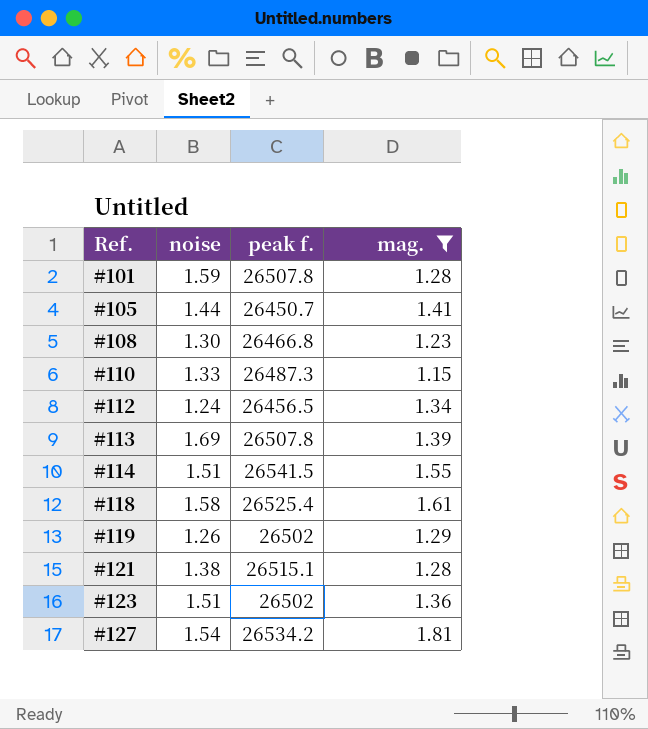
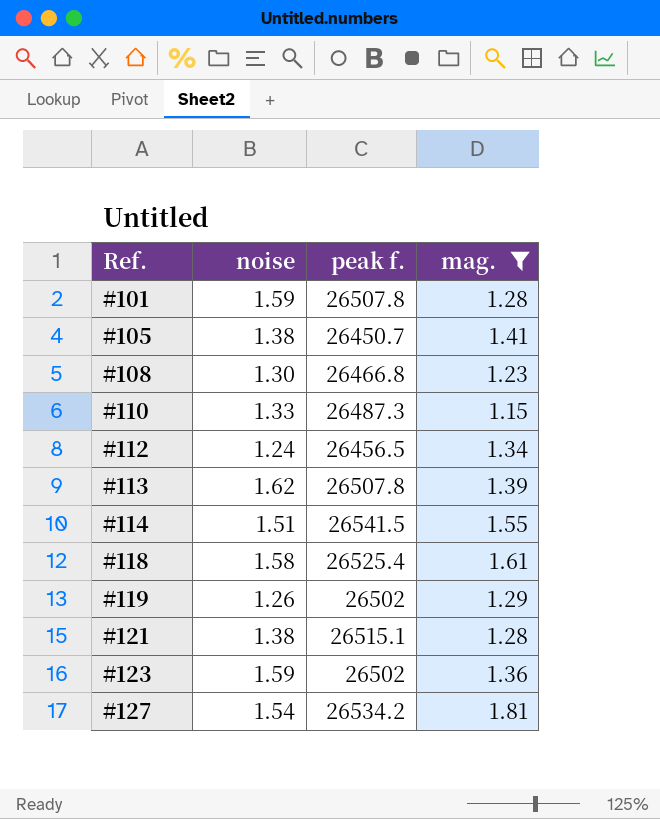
#105 | noise: 1.44 -> 1.38
#113 | noise: 1.69 -> 1.62
#123 | noise: 1.51 -> 1.59

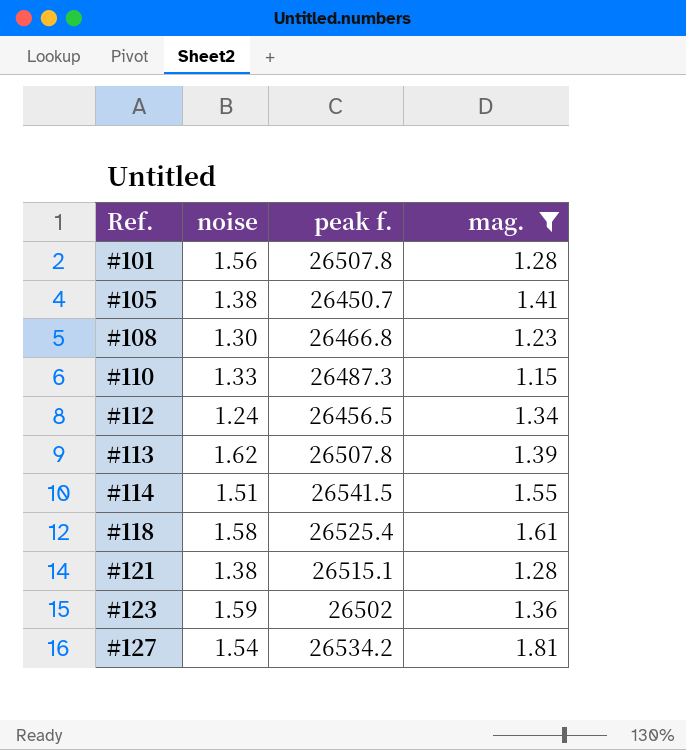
row #119: 1.26 | 26502 | 1.29 -> none
#101 | noise: 1.59 -> 1.56

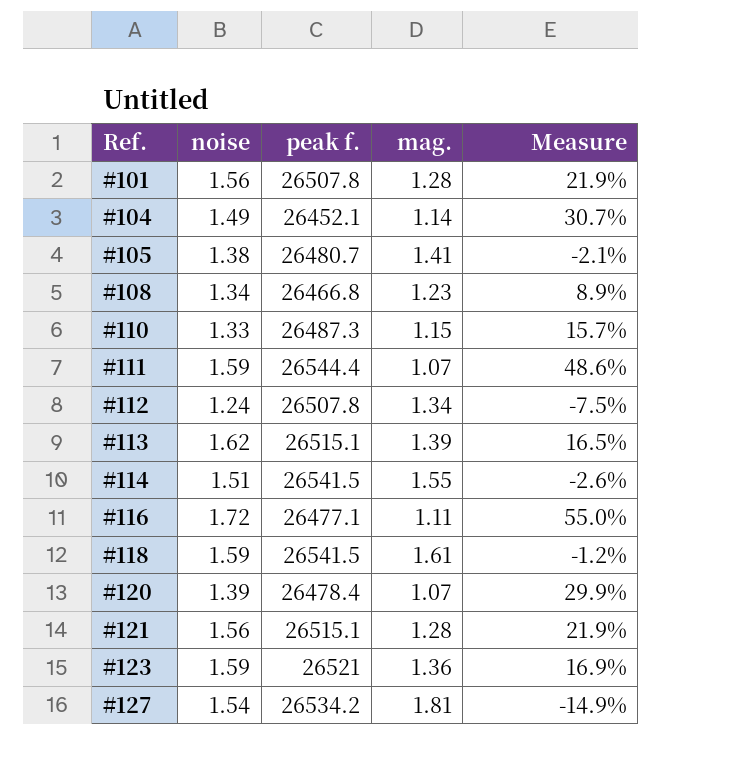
filter: mag. >= 1.15 -> none
column Measure | formula: none -> ([noise] - [mag.]) / [mag.]
#105 | peak f.: 26450.7 -> 26480.7
#108 | noise: 1.30 -> 1.34
#112 | peak f.: 26456.5 -> 26507.8
#113 | peak f.: 26507.8 -> 26515.1
#118 | noise: 1.58 -> 1.59
#118 | peak f.: 26525.4 -> 26541.5
#121 | noise: 1.38 -> 1.56
#123 | peak f.: 26502 -> 26521

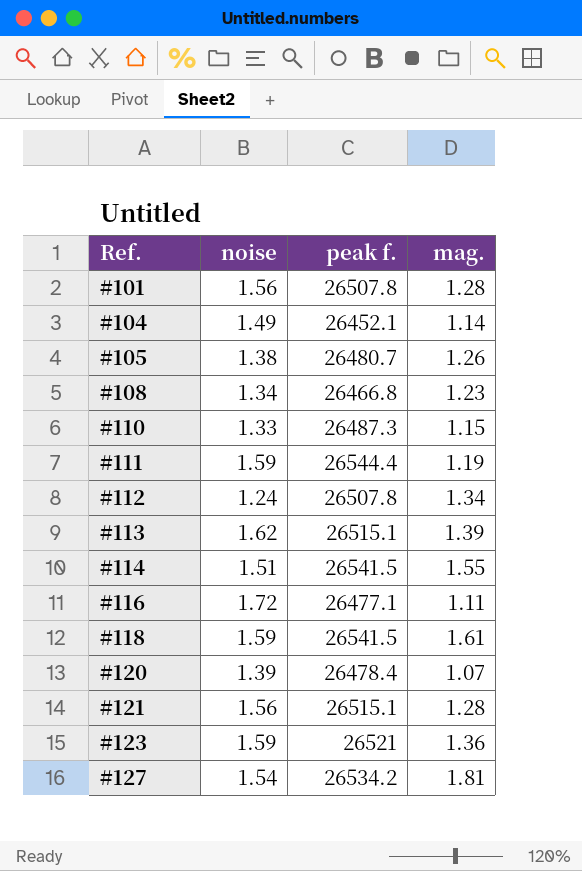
column Measure | formula: ([noise] - [mag.]) / [mag.] -> none
#105 | mag.: 1.41 -> 1.26
#111 | mag.: 1.07 -> 1.19

